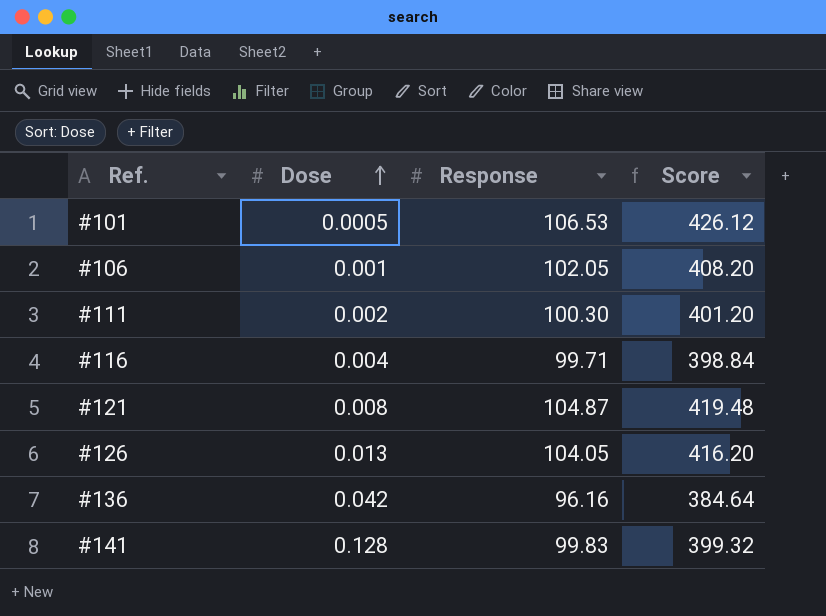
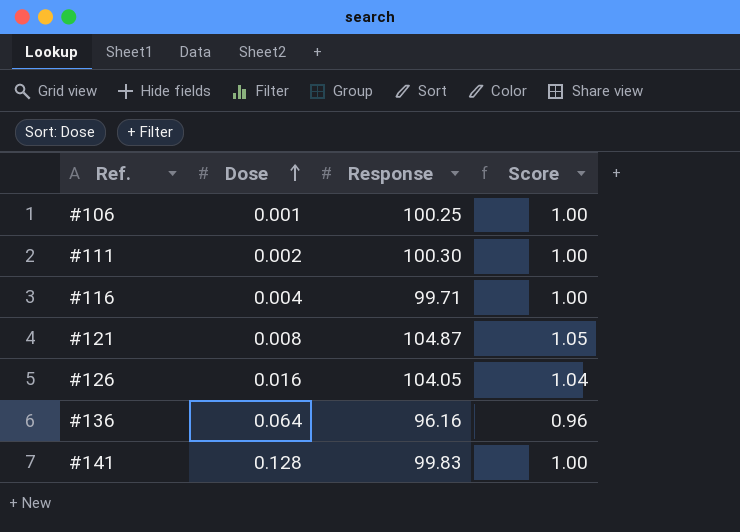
column Score | formula: [Response] * 4 -> [Response] * 0.01
row #101: 0.0005 | 106.53 | 426.12 -> none
#106 | Response: 102.05 -> 100.25
#126 | Dose: 0.013 -> 0.016
#136 | Dose: 0.042 -> 0.064

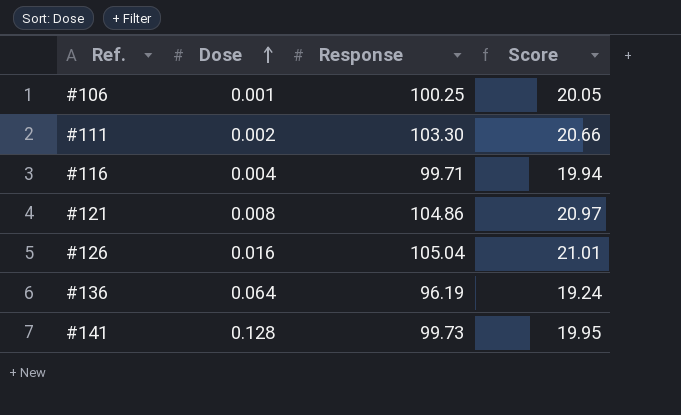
column Score | formula: [Response] * 0.01 -> [Response] * 0.2
#111 | Response: 100.30 -> 103.30
#121 | Response: 104.87 -> 104.86
#126 | Response: 104.05 -> 105.04
#136 | Response: 96.16 -> 96.19
#141 | Response: 99.83 -> 99.73

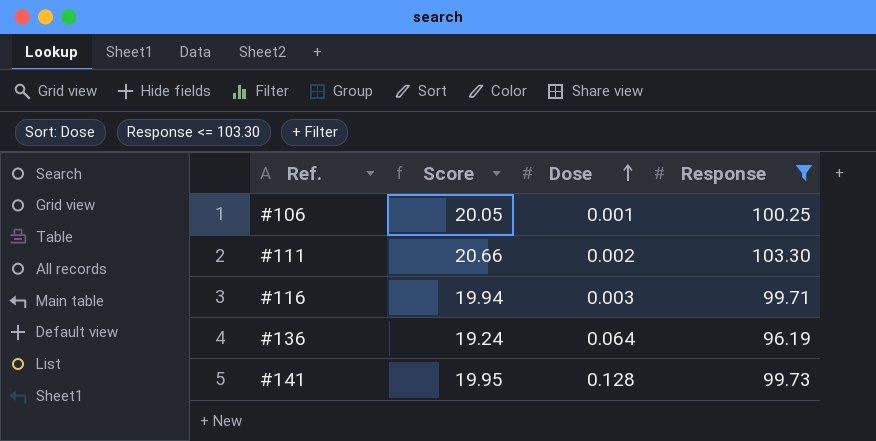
filter: none -> Response <= 103.30
column Score | position: 4 -> 2
#116 | Dose: 0.004 -> 0.003

